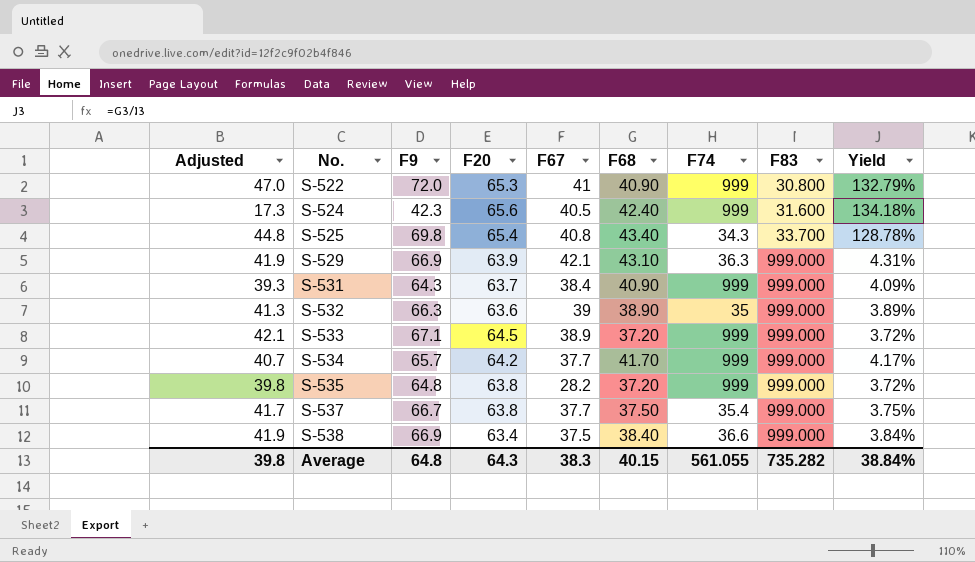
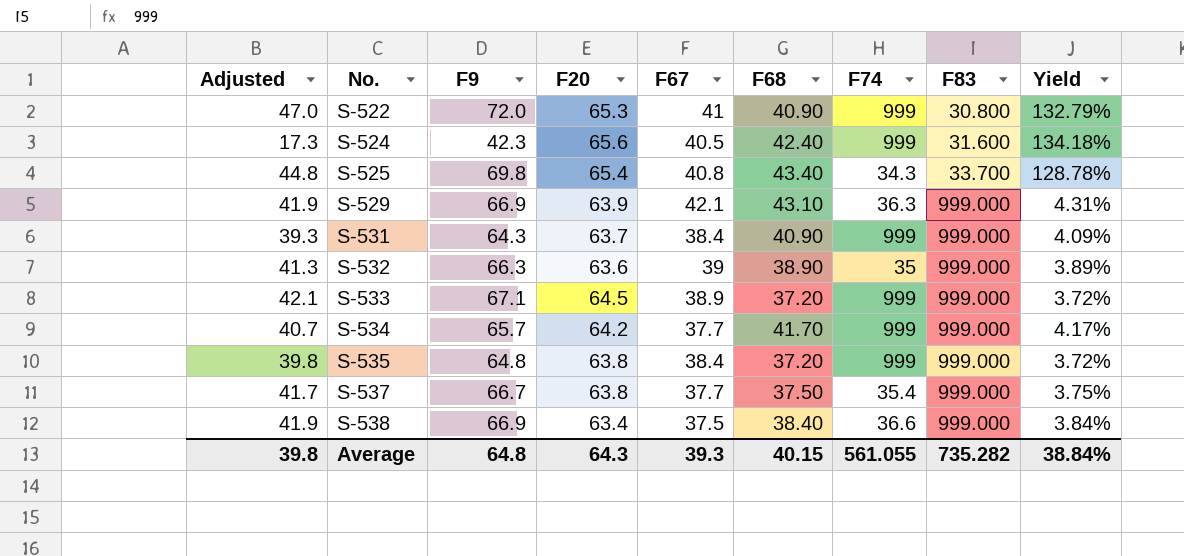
S-535 | F67: 28.2 -> 38.4
Average | F67: 38.3 -> 39.3

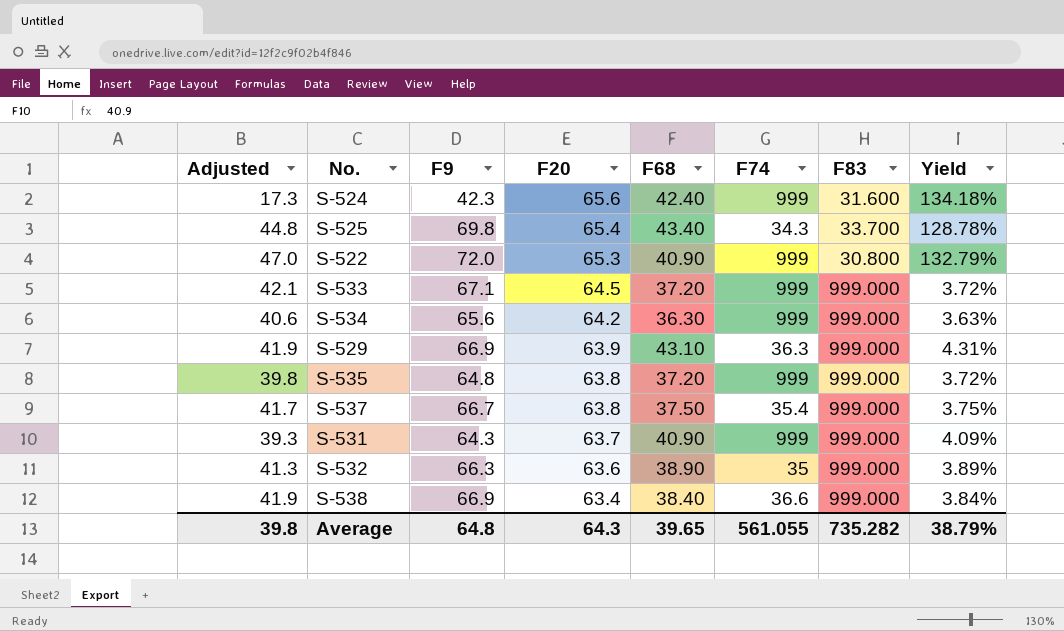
row order: No. ascending -> F20 descending
column F67 | position: 5 -> none
S-534 | Adjusted: 40.7 -> 40.6
S-534 | F9: 65.7 -> 65.6
S-534 | F68: 41.70 -> 36.30
S-534 | Yield: 4.17% -> 3.63%
Average | F68: 40.15 -> 39.65
Average | Yield: 38.84% -> 38.79%

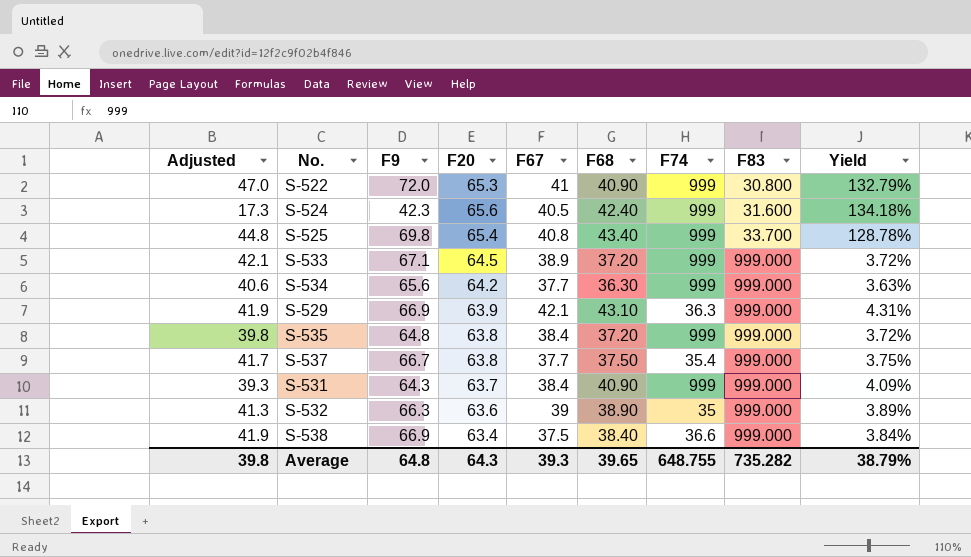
row order: F20 descending -> F83 ascending
column F67 | position: none -> 5
S-525 | F74: 34.3 -> 999
Average | F74: 561.055 -> 648.755

